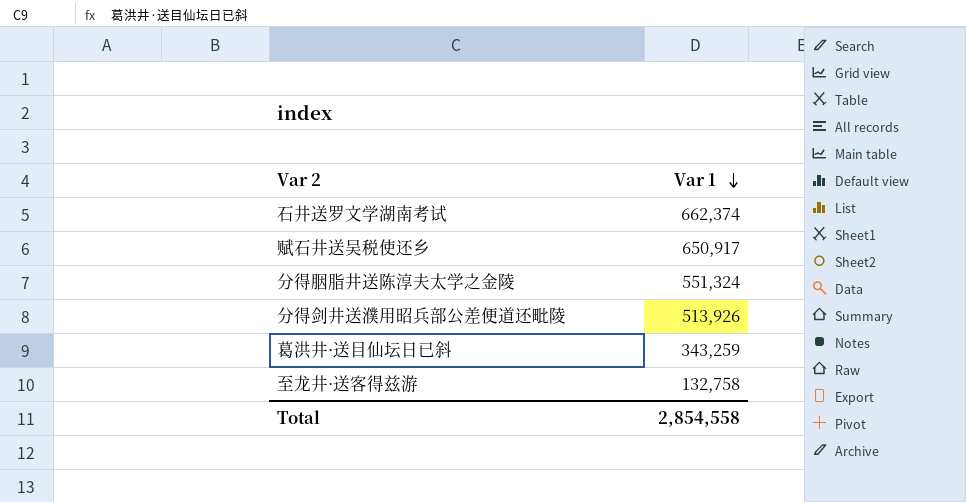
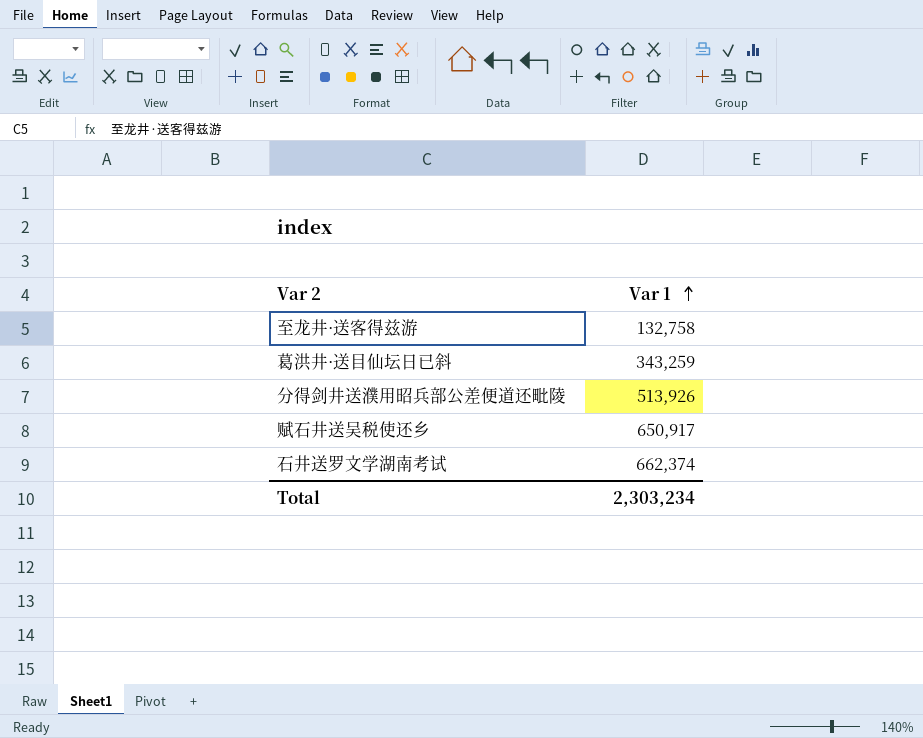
row order: Var 1 descending -> Var 1 ascending
row 分得胭脂井送陈淳夫太学之金陵: 551,324 -> none
Total | Var 1: 2,854,558 -> 2,303,234

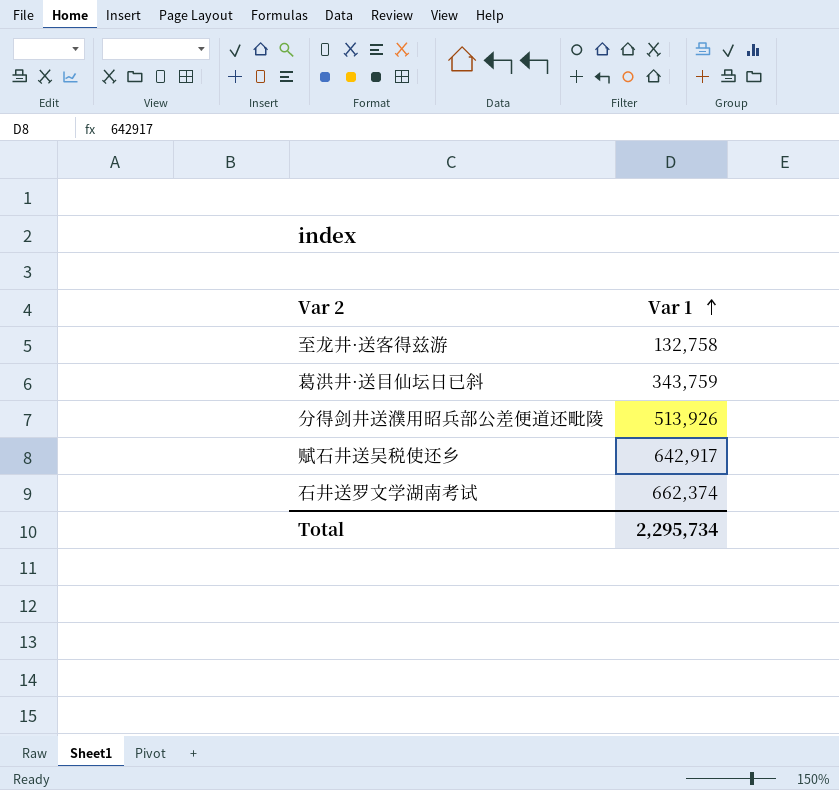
葛洪井·送目仙坛日已斜 | Var 1: 343,259 -> 343,759
赋石井送吴税使还乡 | Var 1: 650,917 -> 642,917
Total | Var 1: 2,303,234 -> 2,295,734

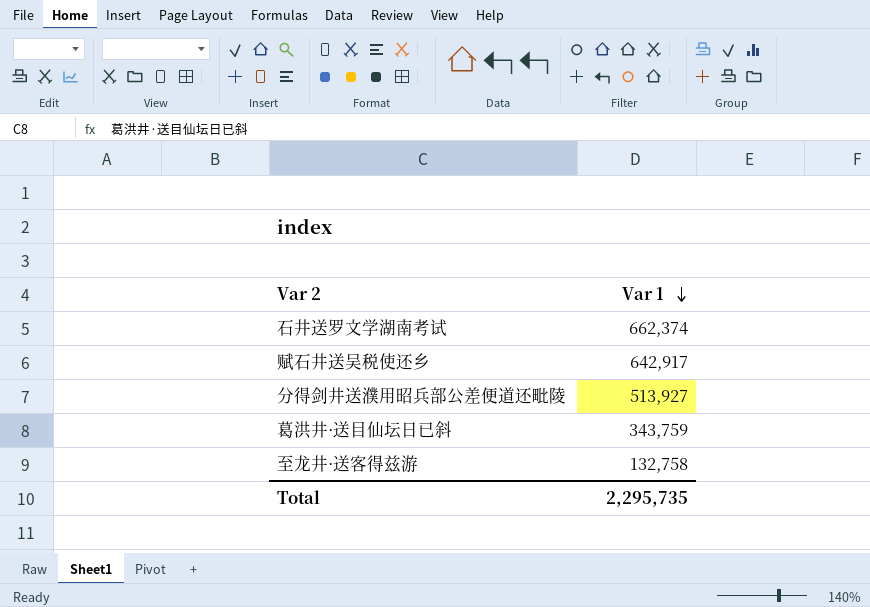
row order: Var 1 ascending -> Var 1 descending
分得剑井送濮用昭兵部公差便道还毗陵 | Var 1: 513,926 -> 513,927
Total | Var 1: 2,295,734 -> 2,295,735

